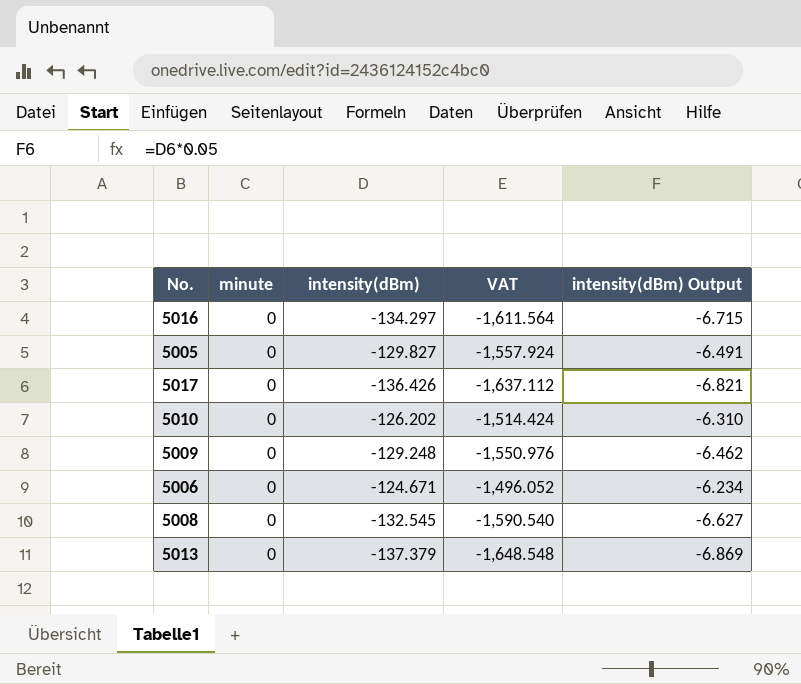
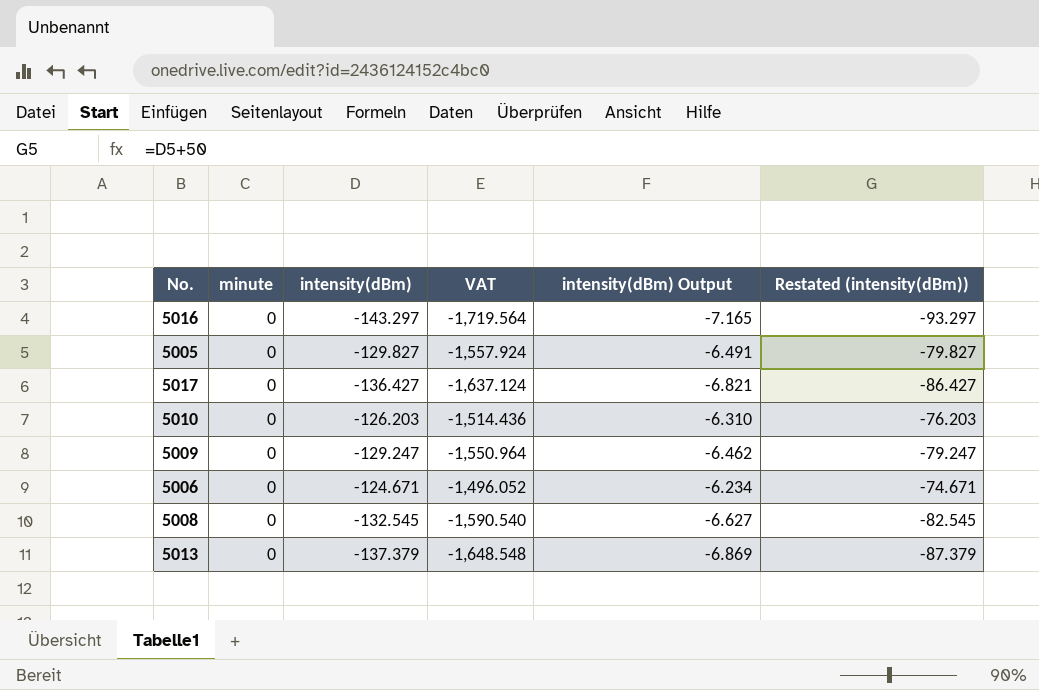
column Restated (intensity(dBm)) | formula: none -> [intensity(dBm)] + 50
5016 | intensity(dBm): -134.297 -> -143.297
5016 | VAT: -1,611.564 -> -1,719.564
5016 | intensity(dBm) Output: -6.715 -> -7.165
5017 | intensity(dBm): -136.426 -> -136.427
5017 | VAT: -1,637.112 -> -1,637.124
5010 | intensity(dBm): -126.202 -> -126.203
5010 | VAT: -1,514.424 -> -1,514.436
5009 | intensity(dBm): -129.248 -> -129.247
5009 | VAT: -1,550.976 -> -1,550.964

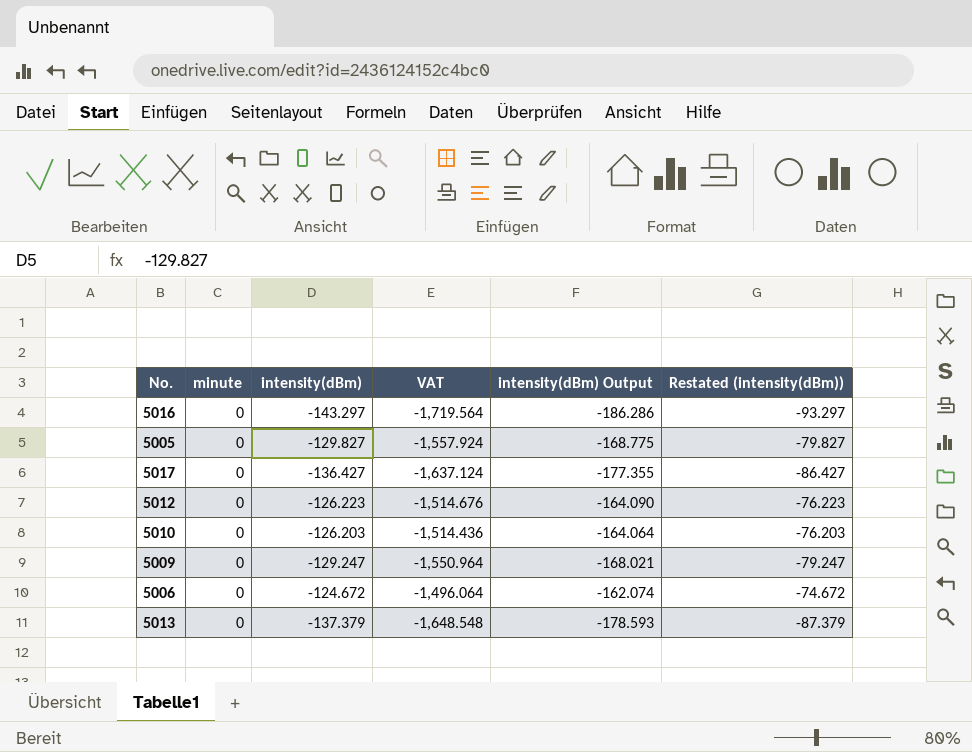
column intensity(dBm) Output | formula: [intensity(dBm)] * 0.05 -> [intensity(dBm)] * 1.3
row 5008: 0 | -132.545 | -1,590.540 | -6.627 | -82.545 -> none
row 5012: none -> 0 | -126.223 | -1,514.676 | -164.090 | -76.223
5006 | intensity(dBm): -124.671 -> -124.672
5006 | VAT: -1,496.052 -> -1,496.064
5006 | Restated (intensity(dBm)): -74.671 -> -74.672

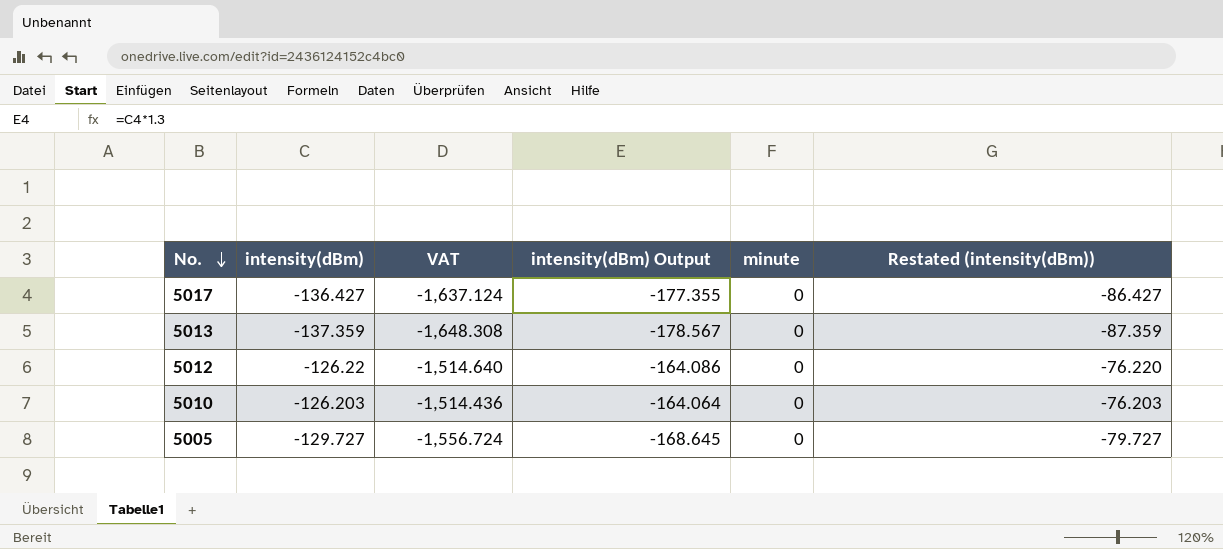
row order: none -> No. descending
column minute | position: 2 -> 5
row 5016: 0 | -143.297 | -1,719.564 | -186.286 | -93.297 -> none
row 5009: 0 | -129.247 | -1,550.964 | -168.021 | -79.247 -> none
row 5006: 0 | -124.672 | -1,496.064 | -162.074 | -74.672 -> none
5013 | intensity(dBm): -137.379 -> -137.359
5013 | VAT: -1,648.548 -> -1,648.308
5013 | intensity(dBm) Output: -178.593 -> -178.567
5013 | Restated (intensity(dBm)): -87.379 -> -87.359
5012 | intensity(dBm): -126.223 -> -126.22
5012 | VAT: -1,514.676 -> -1,514.640
5012 | intensity(dBm) Output: -164.090 -> -164.086
5012 | Restated (intensity(dBm)): -76.223 -> -76.220
5005 | intensity(dBm): -129.827 -> -129.727
5005 | VAT: -1,557.924 -> -1,556.724
5005 | intensity(dBm) Output: -168.775 -> -168.645
5005 | Restated (intensity(dBm)): -79.827 -> -79.727

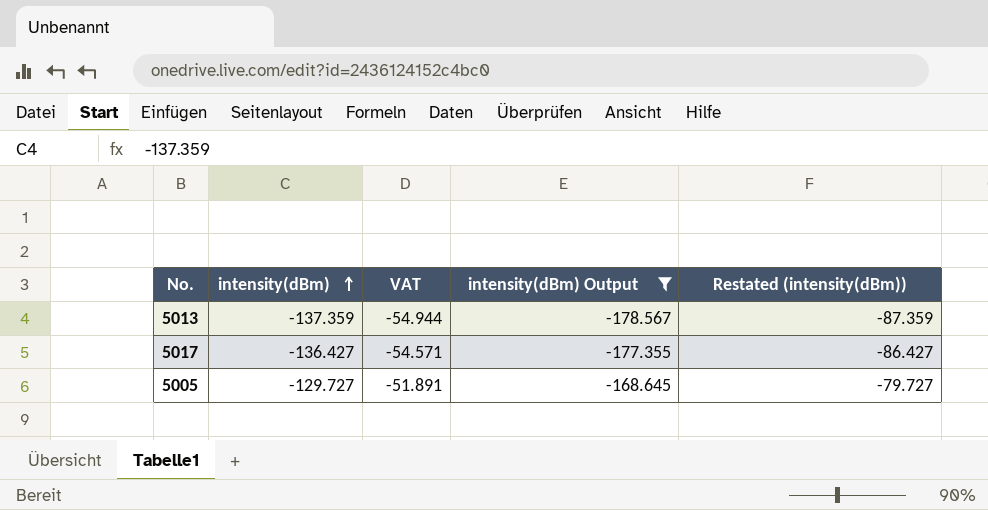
filter: none -> intensity(dBm) Output <= -168.645
row order: No. descending -> intensity(dBm) ascending
column minute | position: 5 -> none
column VAT | formula: [intensity(dBm)] * 12 -> [intensity(dBm)] * 0.4

